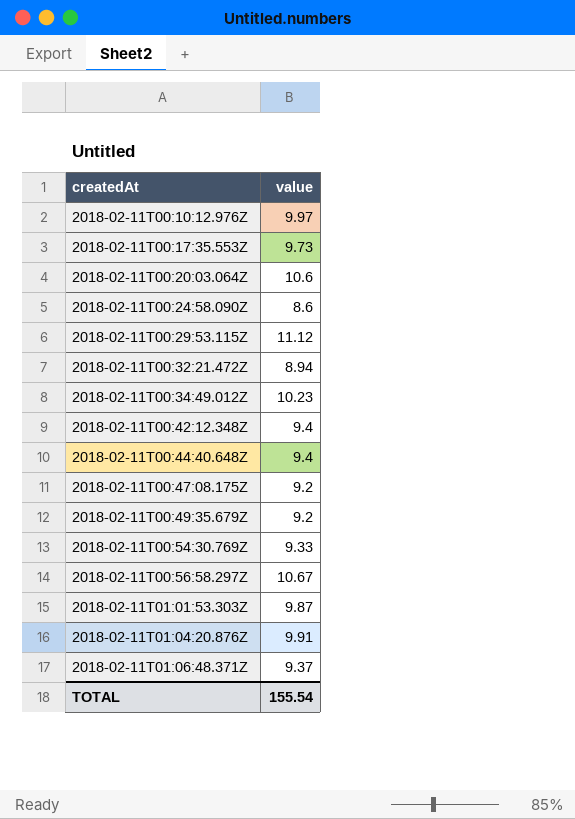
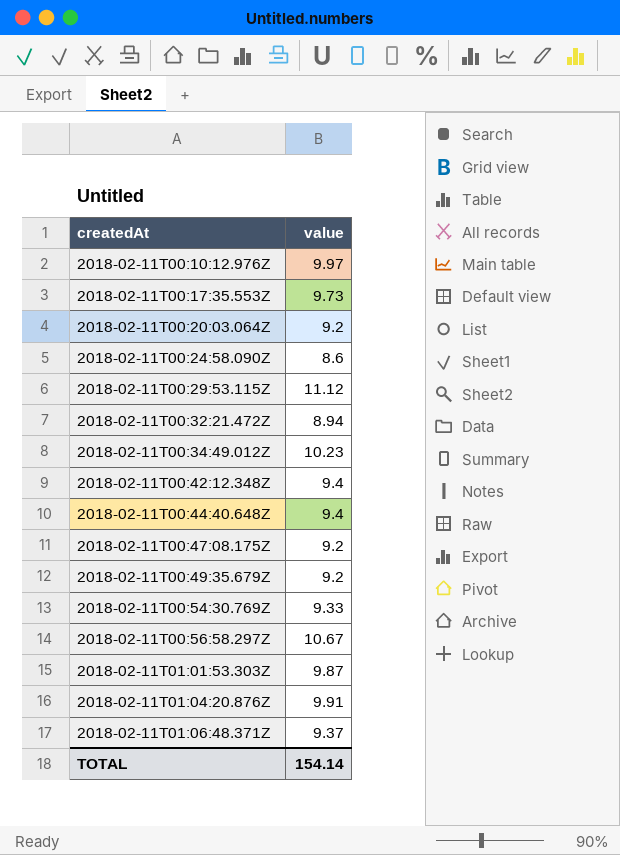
2018-02-11T00:20:03.064Z | value: 10.6 -> 9.2
TOTAL | value: 155.54 -> 154.14

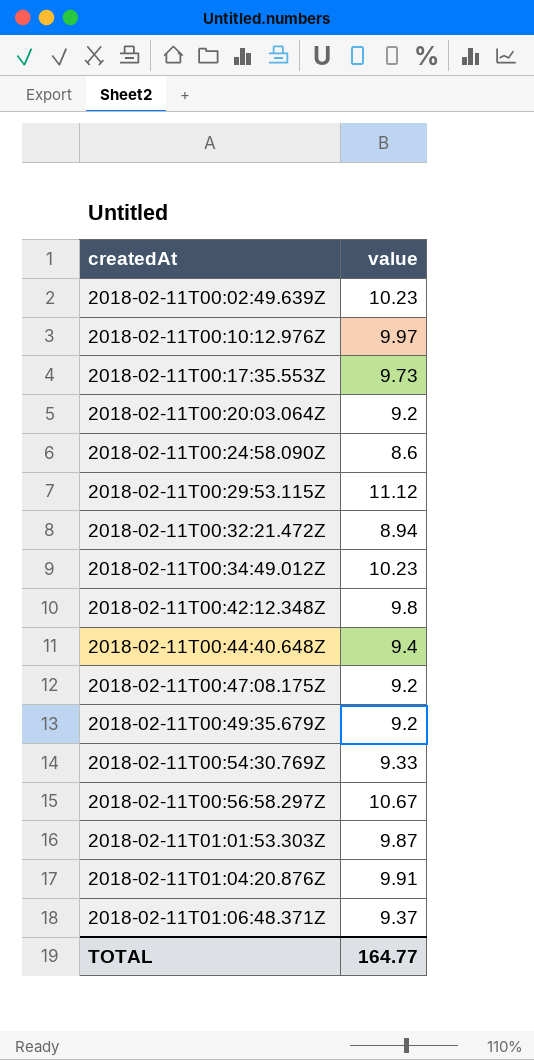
row 2018-02-11T00:02:49.639Z: none -> 10.23
2018-02-11T00:42:12.348Z | value: 9.4 -> 9.8
TOTAL | value: 154.14 -> 164.77

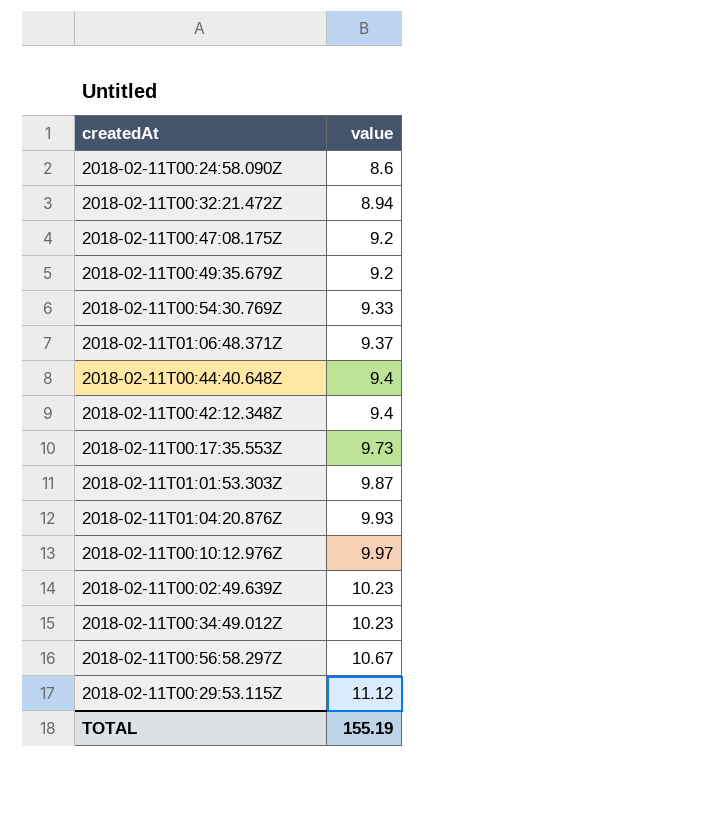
row order: createdAt ascending -> value ascending
row 2018-02-11T00:20:03.064Z: 9.2 -> none
2018-02-11T00:42:12.348Z | value: 9.8 -> 9.4
2018-02-11T01:04:20.876Z | value: 9.91 -> 9.93
TOTAL | value: 164.77 -> 155.19

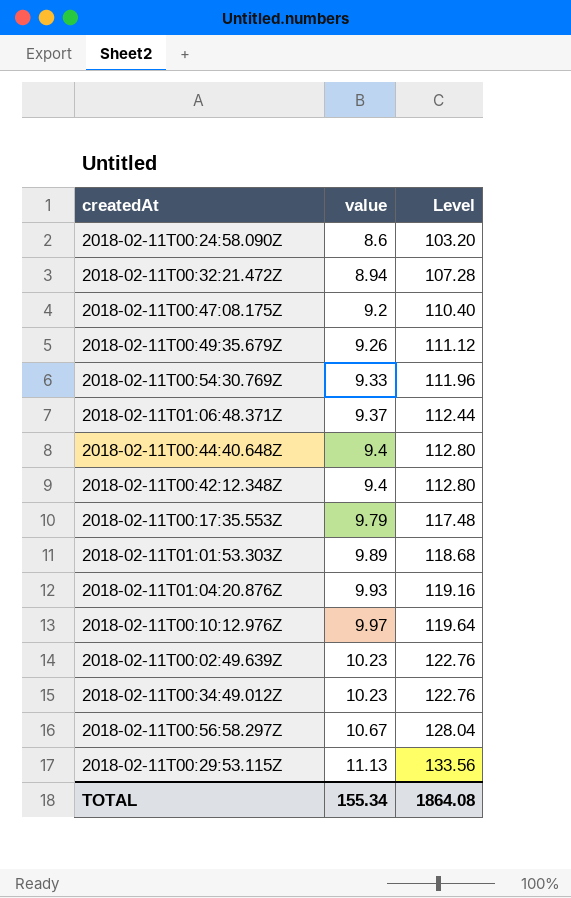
column Level | formula: none -> [value] * 12
2018-02-11T00:49:35.679Z | value: 9.2 -> 9.26
2018-02-11T00:17:35.553Z | value: 9.73 -> 9.79
2018-02-11T01:01:53.303Z | value: 9.87 -> 9.89
2018-02-11T00:29:53.115Z | value: 11.12 -> 11.13
TOTAL | value: 155.19 -> 155.34

